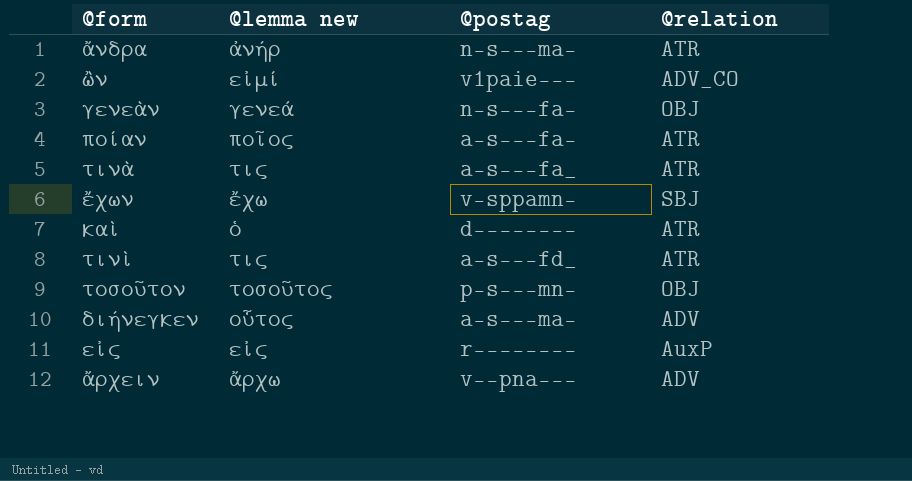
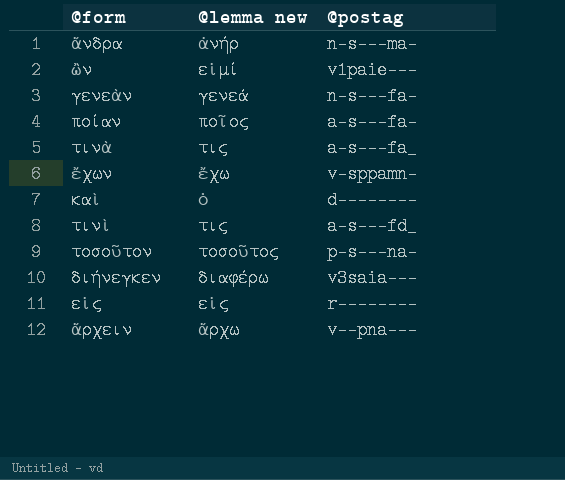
column @relation | position: 4 -> none
τοσοῦτον | @postag: p-s---mn- -> p-s---na-
διήνεγκεν | @lemma new: οὗτος -> διαφέρω
διήνεγκεν | @postag: a-s---ma- -> v3saia---

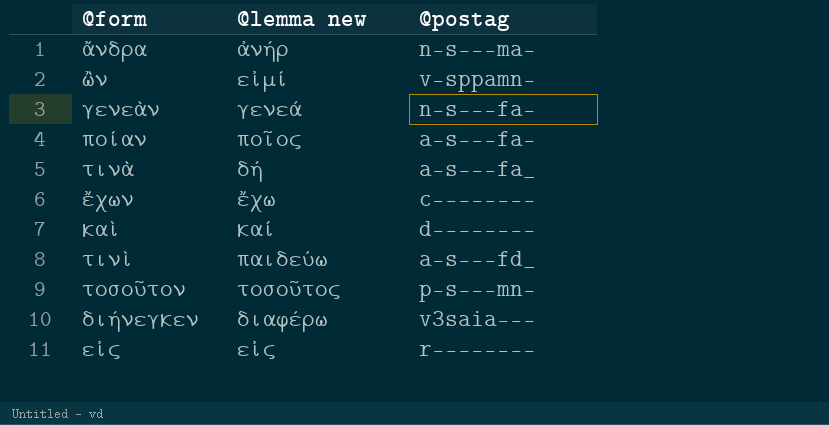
row ἄρχειν: ἄρχω | v--pna--- -> none
ὢν | @postag: v1paie--- -> v-sppamn-
τινὰ | @lemma new: τις -> δή
ἔχων | @postag: v-sppamn- -> c--------
καὶ | @lemma new: ὁ -> καί
τινὶ | @lemma new: τις -> παιδεύω
τοσοῦτον | @postag: p-s---na- -> p-s---mn-

